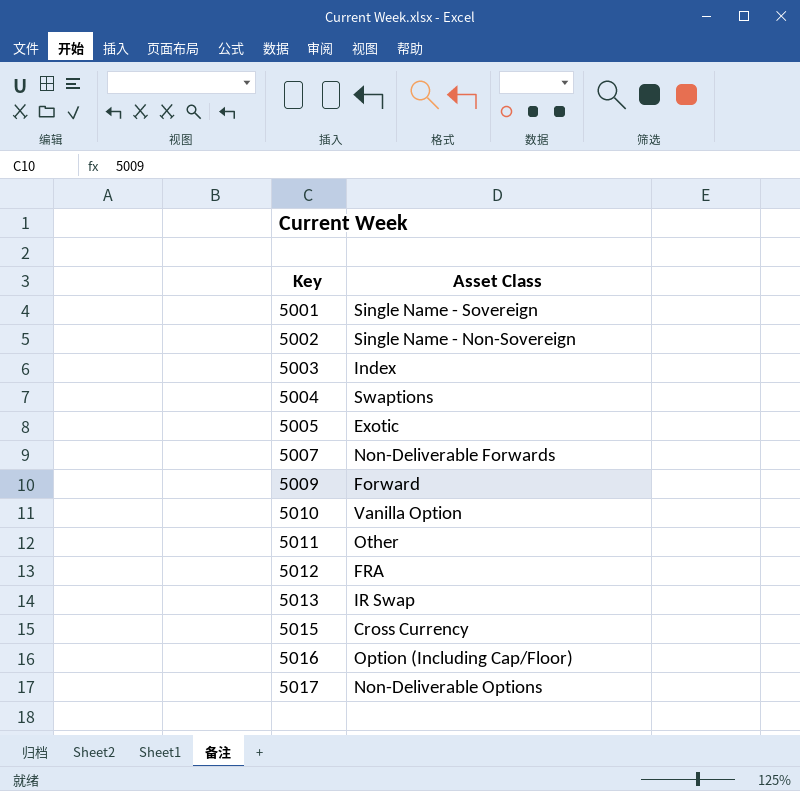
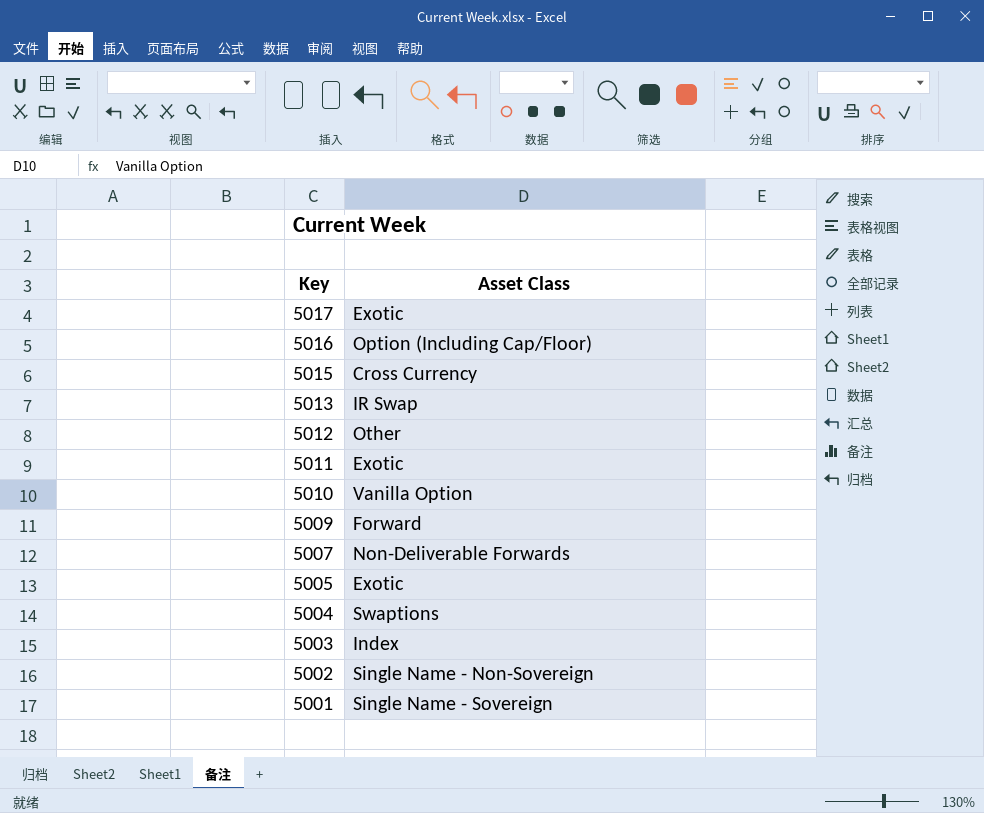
row order: Key ascending -> Key descending
5017 | Asset Class: Non-Deliverable Options -> Exotic
5012 | Asset Class: FRA -> Other
5011 | Asset Class: Other -> Exotic

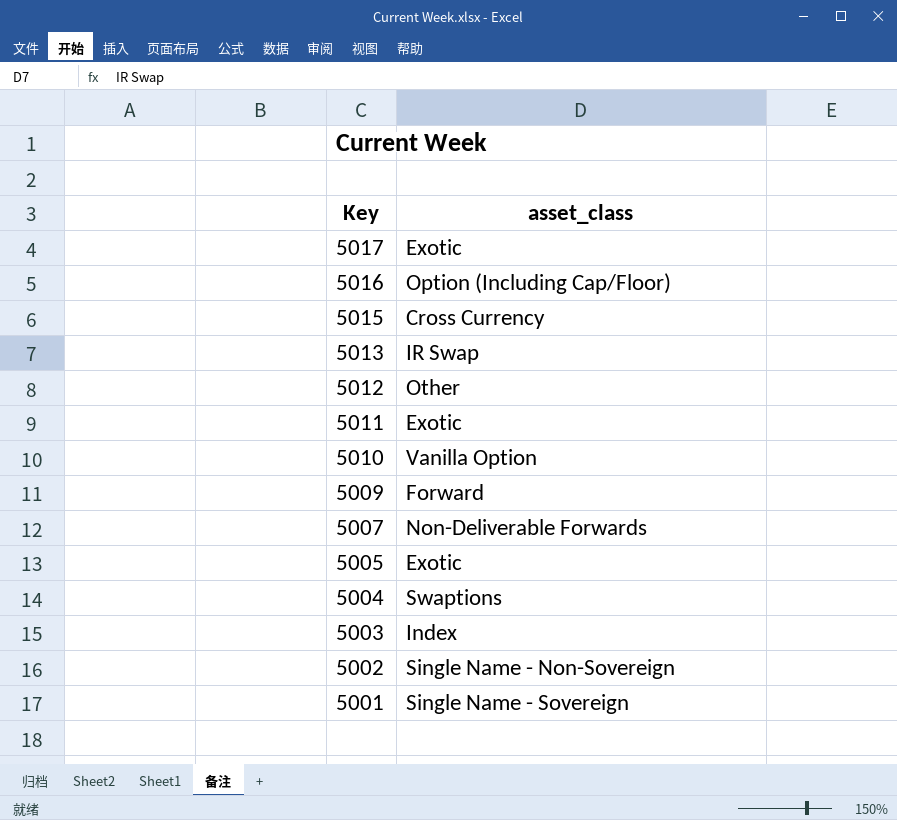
column name: Asset Class -> asset_class

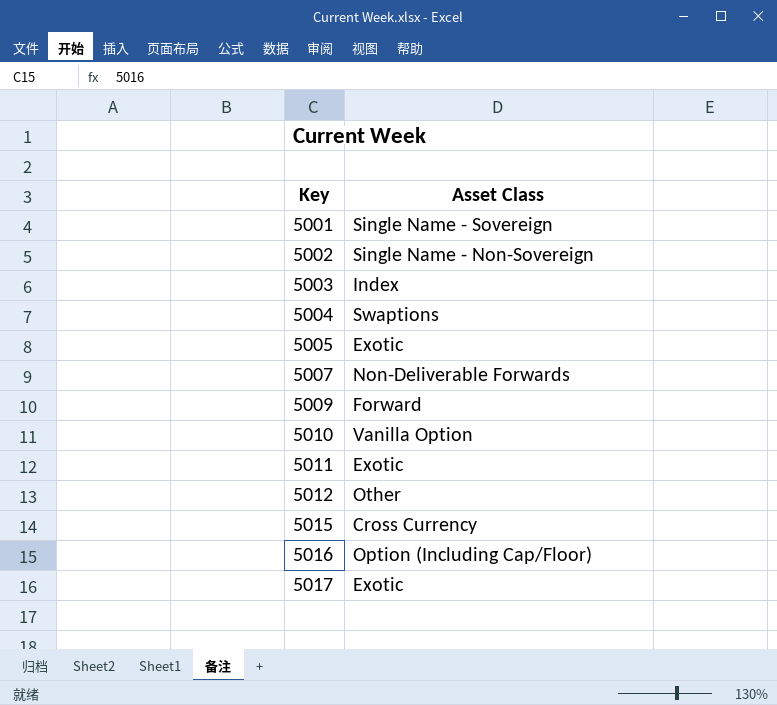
row order: Key descending -> Key ascending
column name: asset_class -> Asset Class
row 5013: IR Swap -> none

